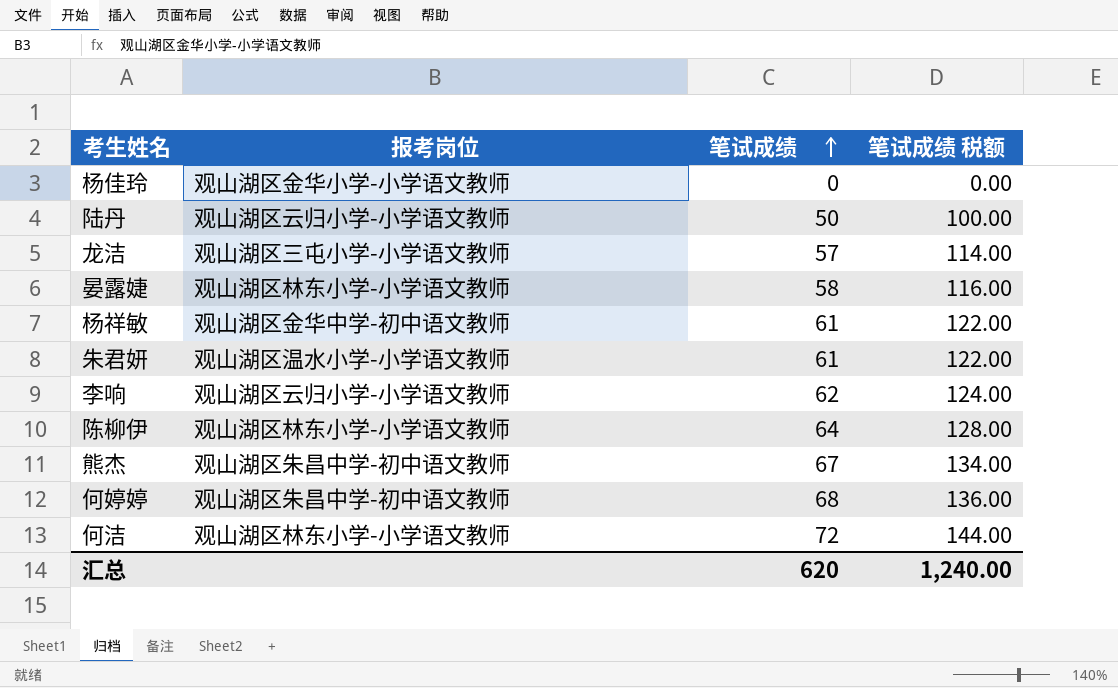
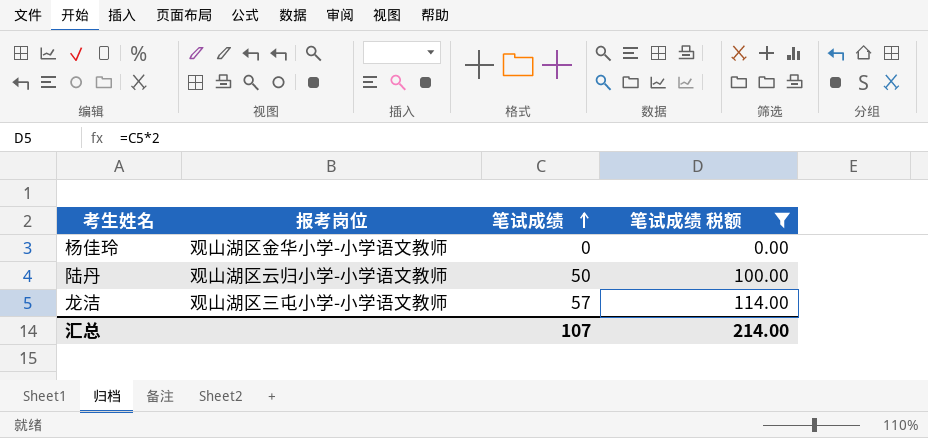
filter: none -> 笔试成绩 税额 <= 114.00
汇总 | 笔试成绩: 620 -> 107
汇总 | 笔试成绩 税额: 1,240.00 -> 214.00

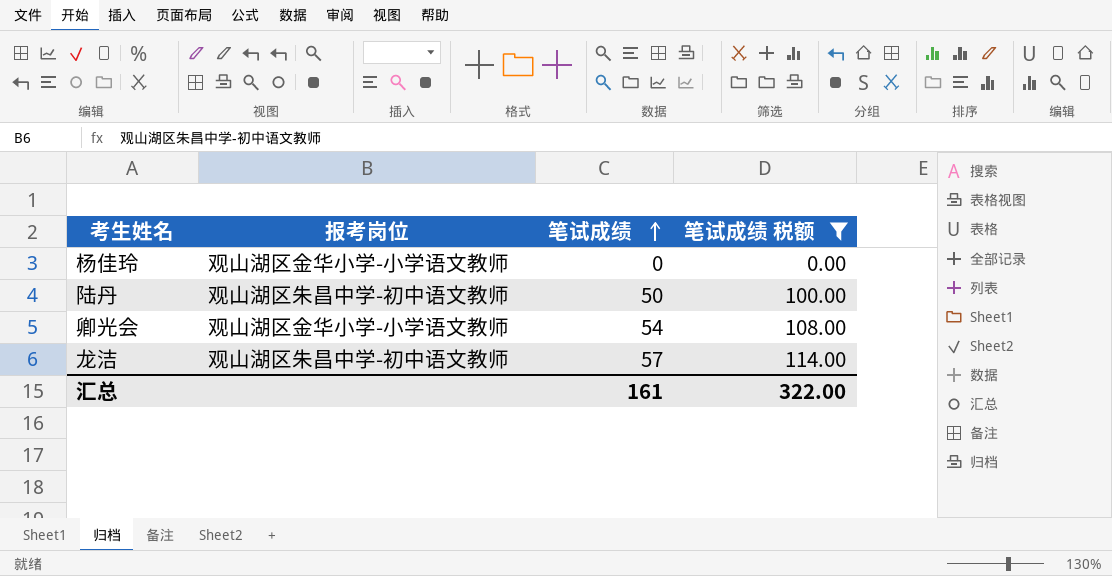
陆丹 | 报考岗位: 观山湖区云归小学-小学语文教师 -> 观山湖区朱昌中学-初中语文教师
row 卿光会: none -> 观山湖区金华小学-小学语文教师 | 54 | 108.00
龙洁 | 报考岗位: 观山湖区三屯小学-小学语文教师 -> 观山湖区朱昌中学-初中语文教师
汇总 | 笔试成绩: 107 -> 161
汇总 | 笔试成绩 税额: 214.00 -> 322.00

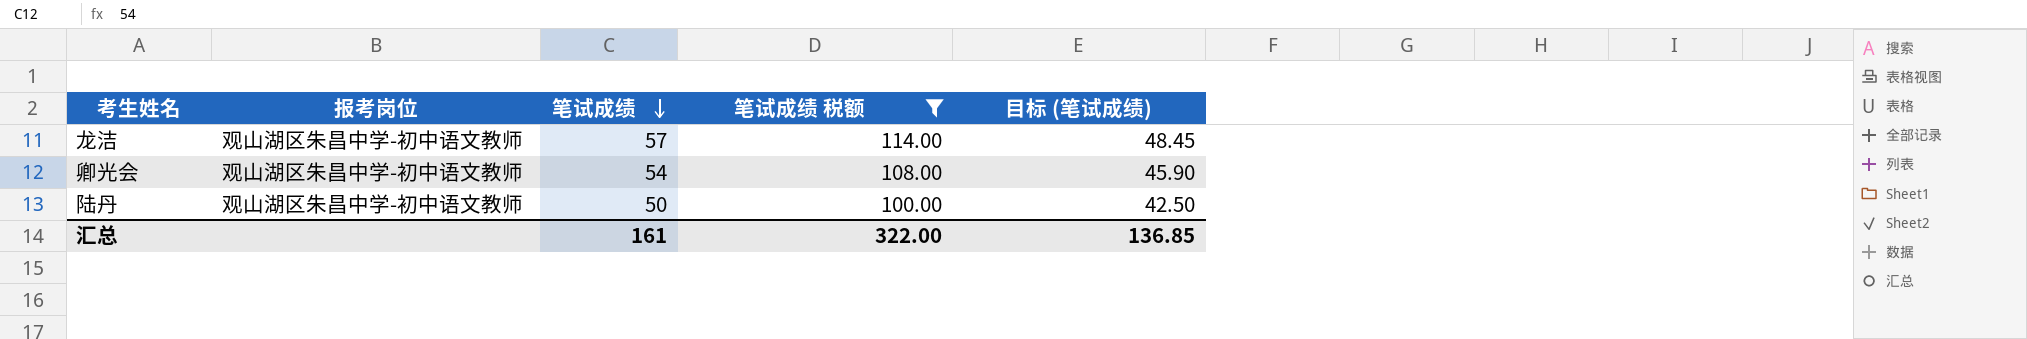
row order: 笔试成绩 ascending -> 笔试成绩 descending
column 目标 (笔试成绩) | formula: none -> [笔试成绩] * 0.85
row 杨佳玲: 观山湖区金华小学-小学语文教师 | 0 | 0.00 -> none
卿光会 | 报考岗位: 观山湖区金华小学-小学语文教师 -> 观山湖区朱昌中学-初中语文教师

